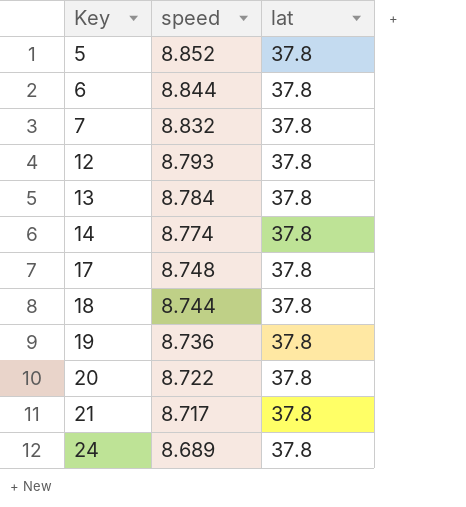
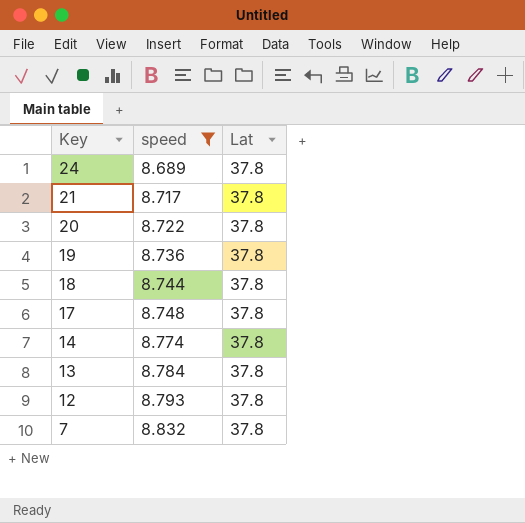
filter: none -> speed <= 8.832
row order: Key ascending -> Key descending
column name: lat -> Lat

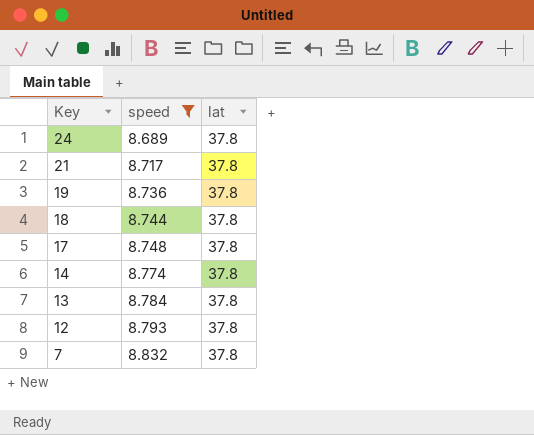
column name: Lat -> lat
row 20: 8.722 | 37.8 -> none

